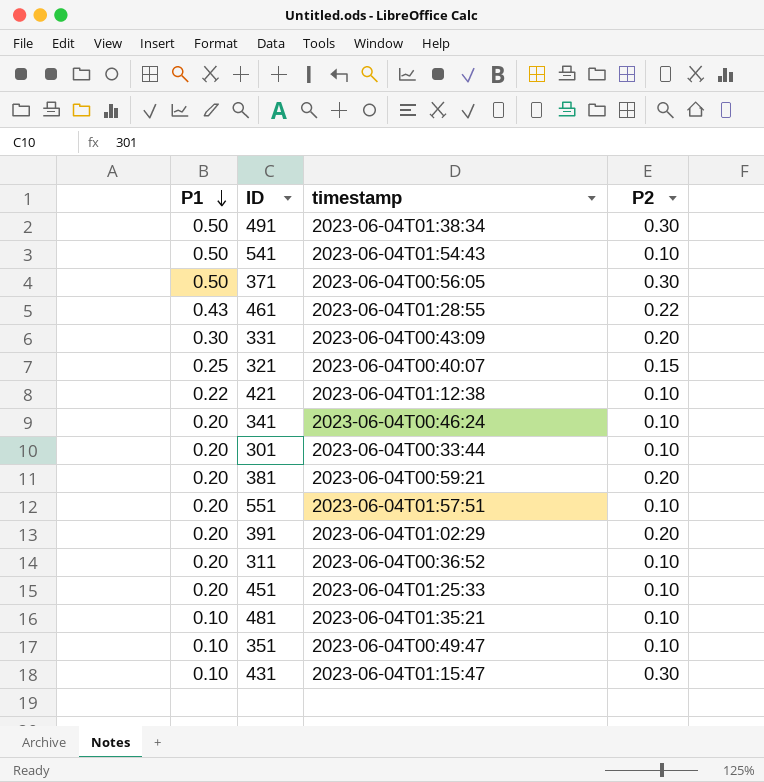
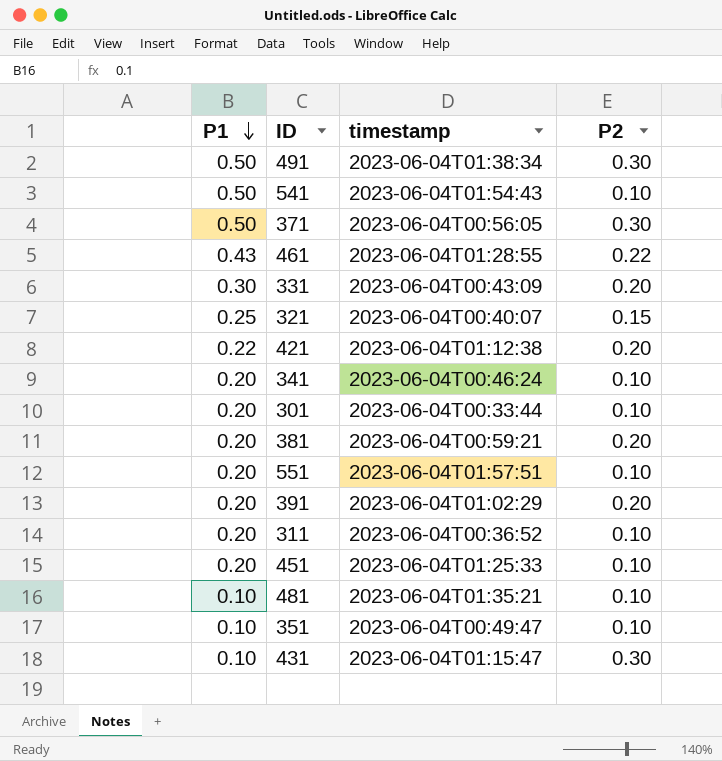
421 | P2: 0.10 -> 0.20

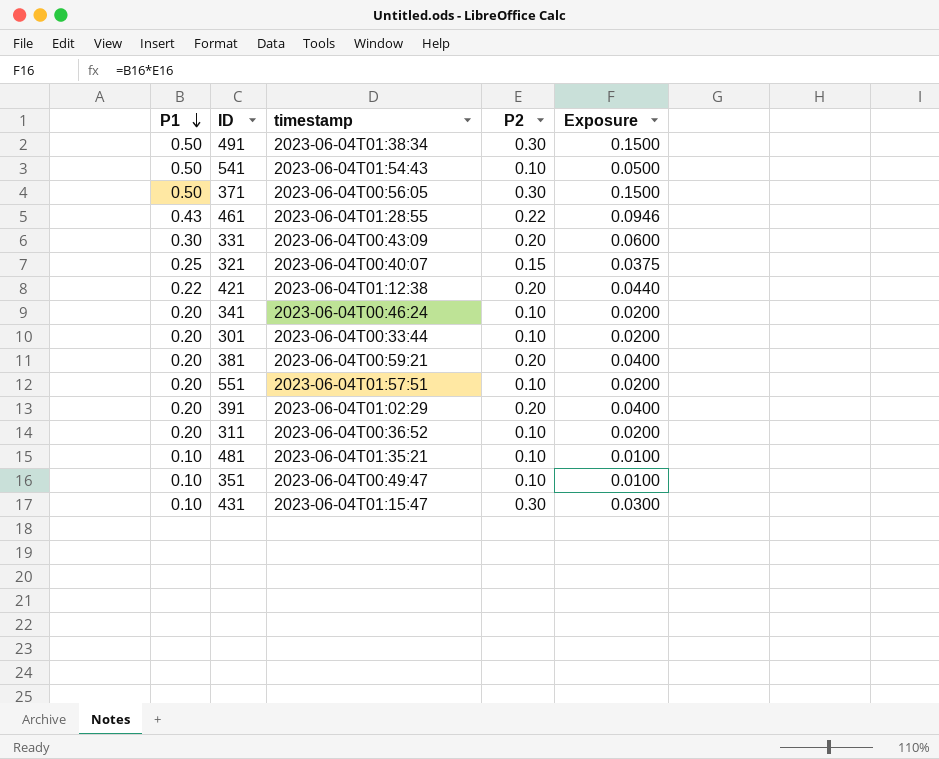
column Exposure | formula: none -> [P1] * [P2]
row 451: 0.20 | 2023-06-04T01:25:33 | 0.10 -> none

